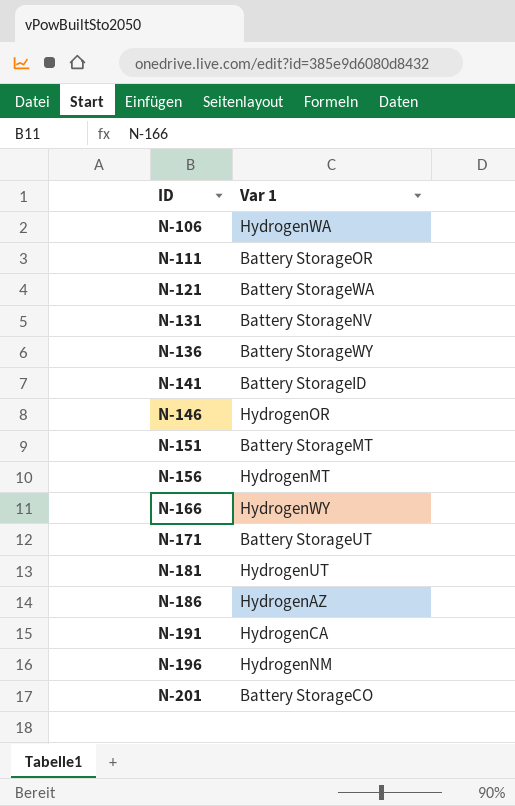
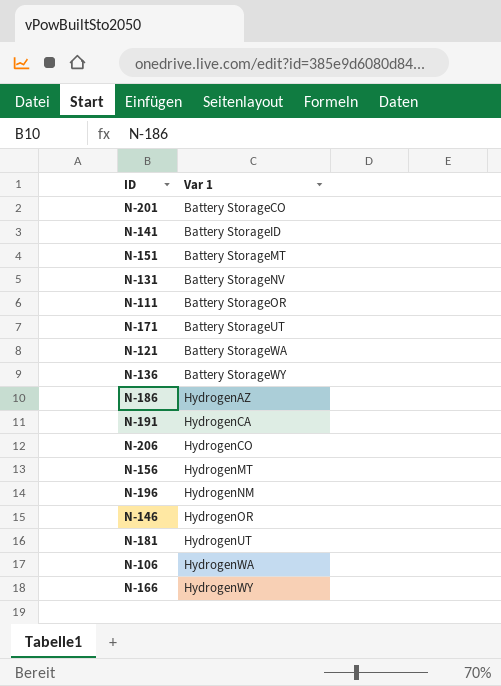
row order: ID ascending -> Var 1 ascending
row N-206: none -> HydrogenCO

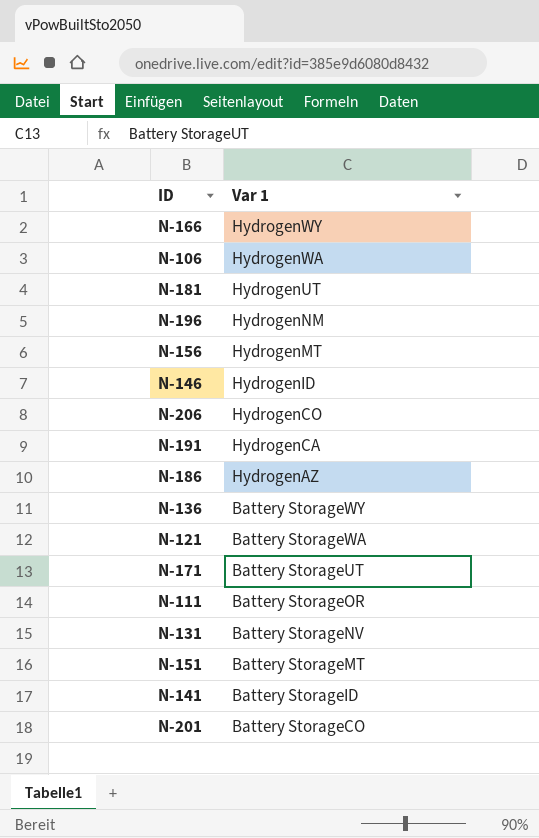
row order: Var 1 ascending -> Var 1 descending
N-146 | Var 1: HydrogenOR -> HydrogenID

